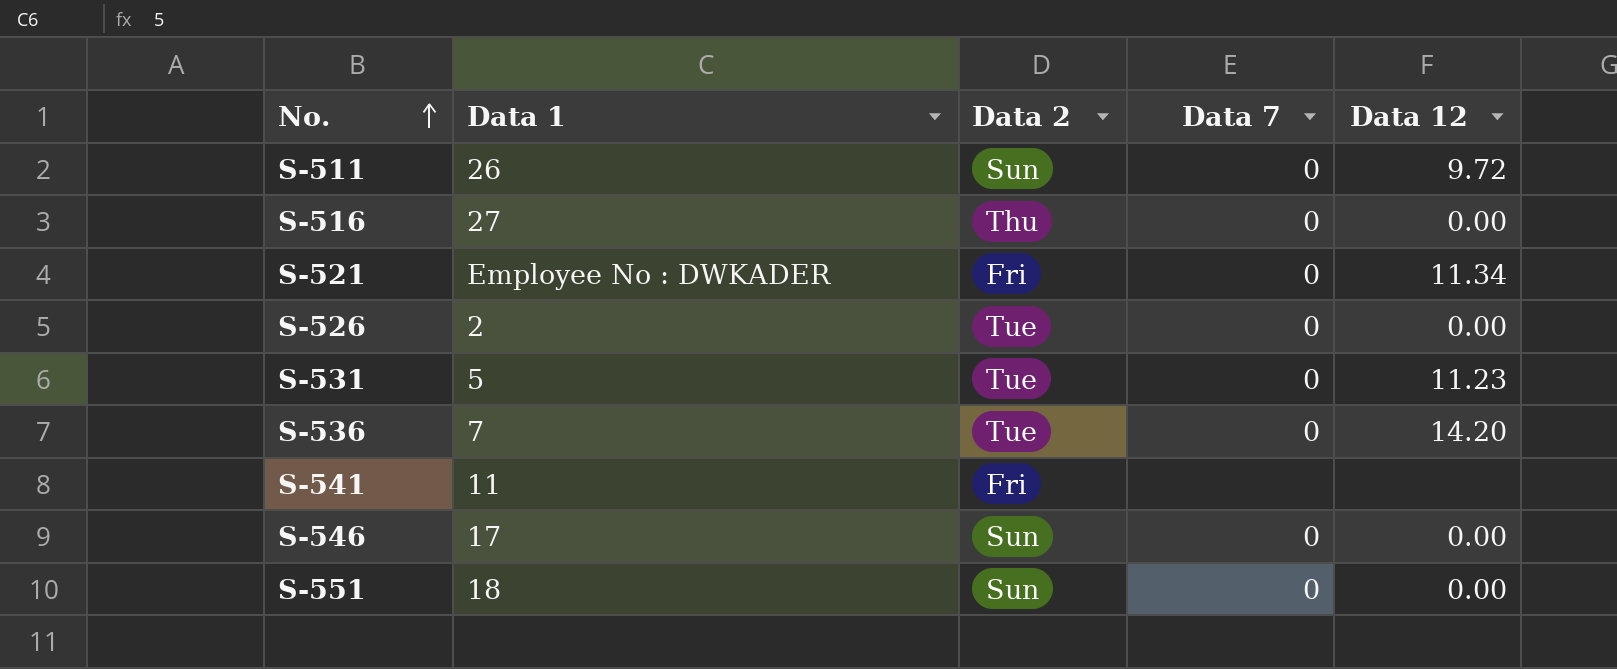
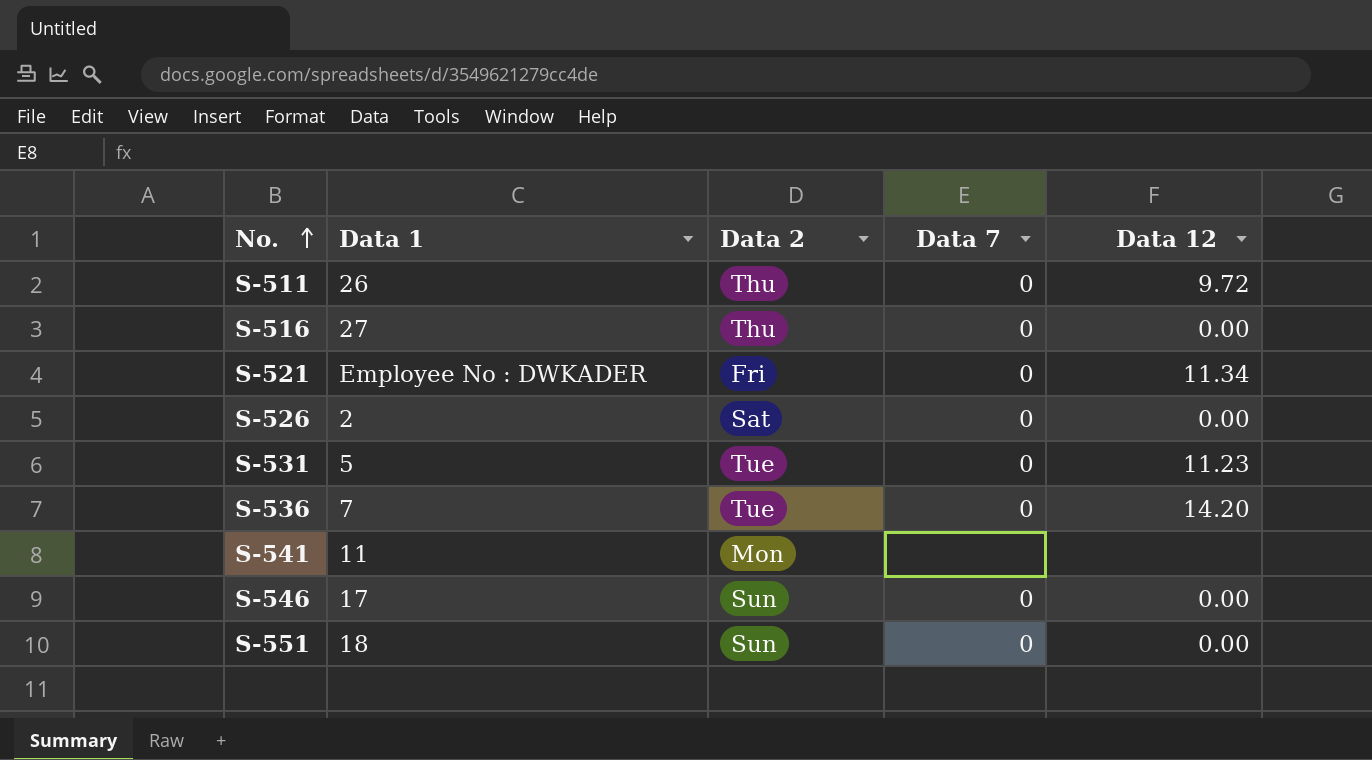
S-511 | Data 2: Sun -> Thu
S-526 | Data 2: Tue -> Sat
S-541 | Data 2: Fri -> Mon

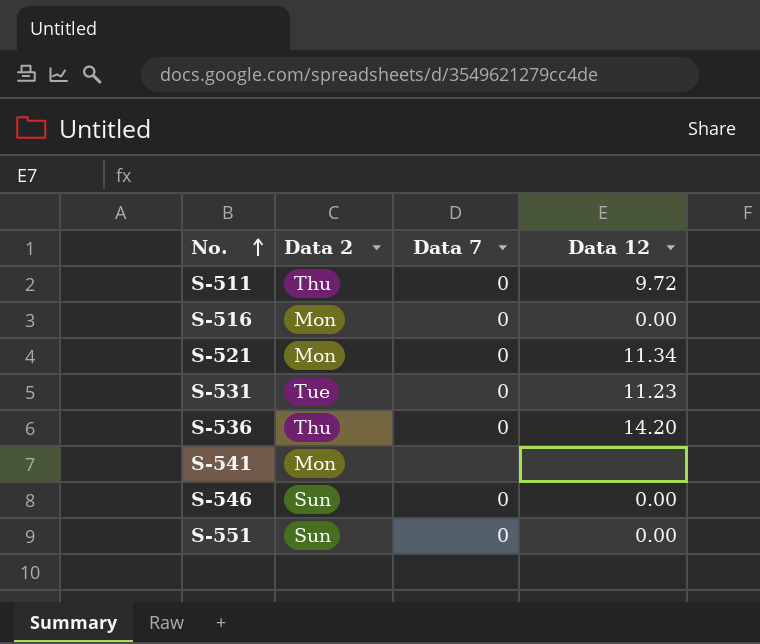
column Data 1 | position: 2 -> none
row S-526: 2 | Sat | 0 | 0.00 -> none
S-516 | Data 2: Thu -> Mon
S-521 | Data 2: Fri -> Mon
S-536 | Data 2: Tue -> Thu

